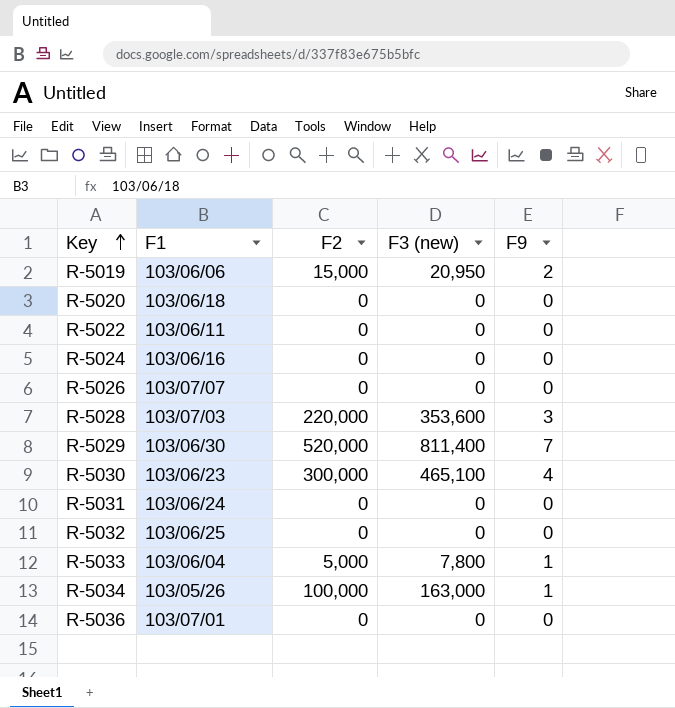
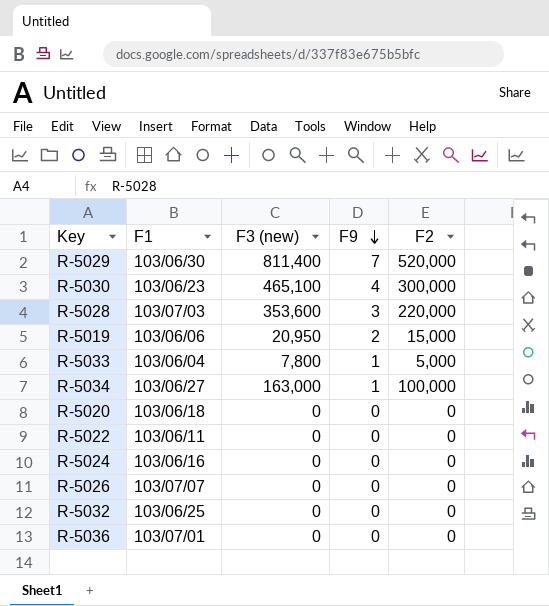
row order: Key ascending -> F9 descending
column F2 | position: 3 -> 5
row R-5031: 103/06/24 | 0 | 0 | 0 -> none
R-5034 | F1: 103/05/26 -> 103/06/27

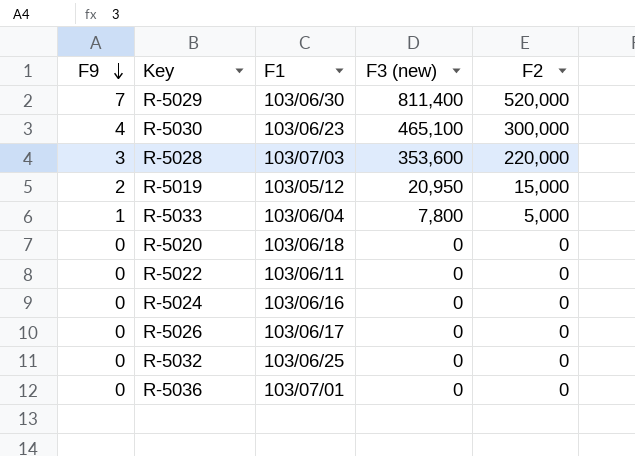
column F9 | position: 4 -> 1
row R-5034: 103/06/27 | 163,000 | 1 | 100,000 -> none
R-5019 | F1: 103/06/06 -> 103/05/12
R-5026 | F1: 103/07/07 -> 103/06/17

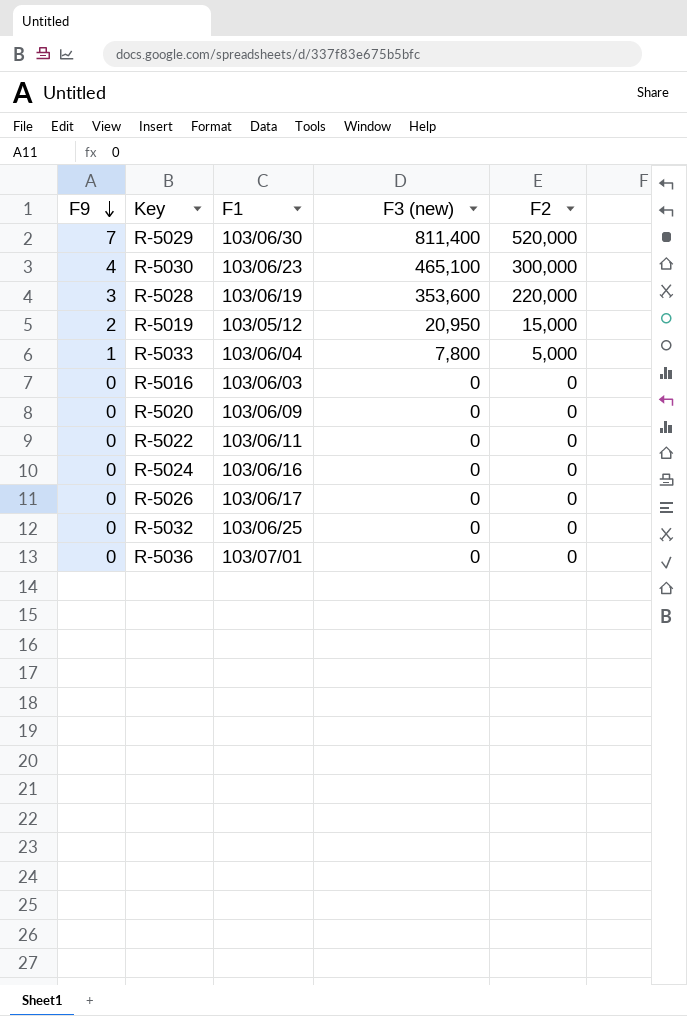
R-5028 | F1: 103/07/03 -> 103/06/19
row R-5016: none -> 0 | 103/06/03 | 0 | 0
R-5020 | F1: 103/06/18 -> 103/06/09

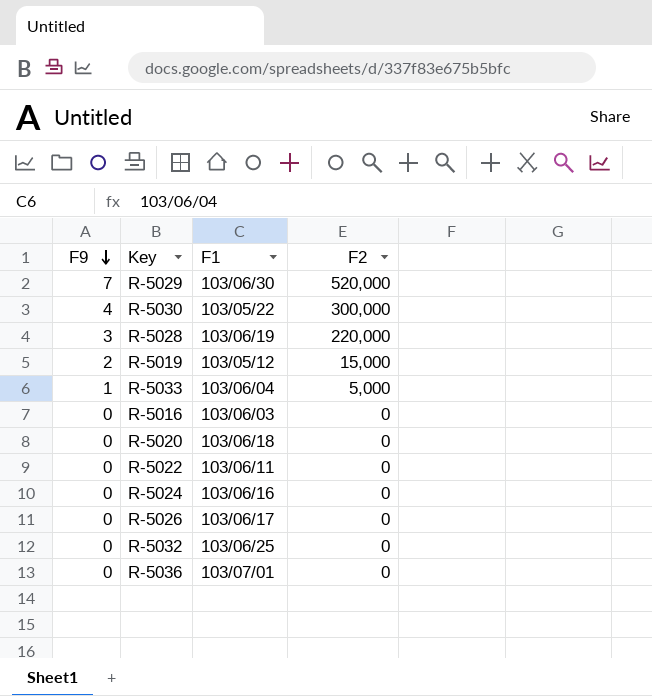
column F3 (new) | position: 4 -> none
R-5030 | F1: 103/06/23 -> 103/05/22
R-5020 | F1: 103/06/09 -> 103/06/18

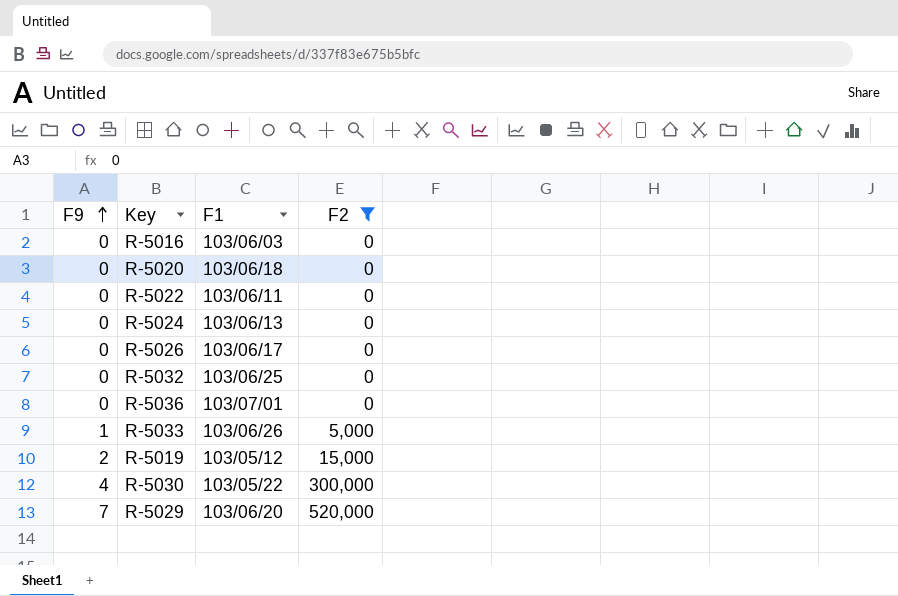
filter: none -> F2 != 220,000
row order: F9 descending -> F9 ascending
R-5024 | F1: 103/06/16 -> 103/06/13
R-5033 | F1: 103/06/04 -> 103/06/26
R-5029 | F1: 103/06/30 -> 103/06/20

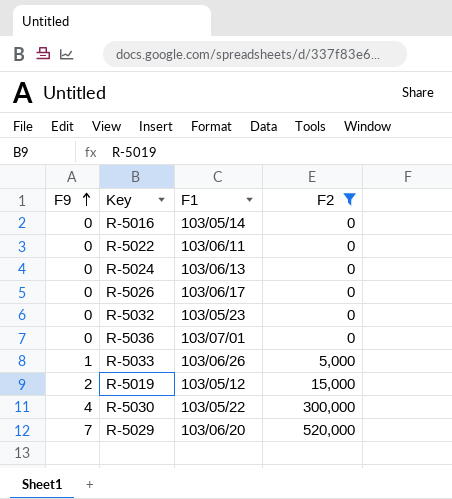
row R-5020: 0 | 103/06/18 | 0 -> none
R-5016 | F1: 103/06/03 -> 103/05/14
R-5032 | F1: 103/06/25 -> 103/05/23

